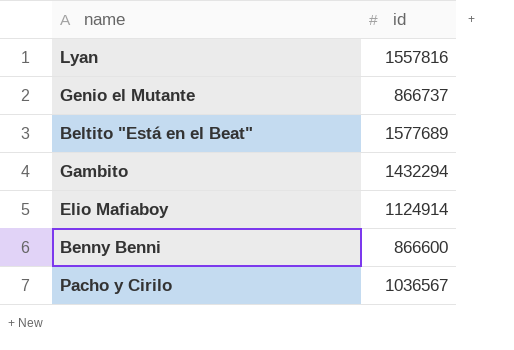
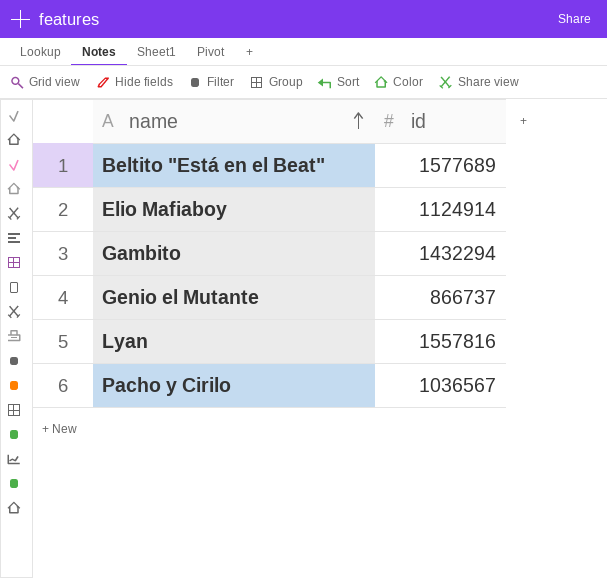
row order: none -> name ascending
row Benny Benni: 866600 -> none

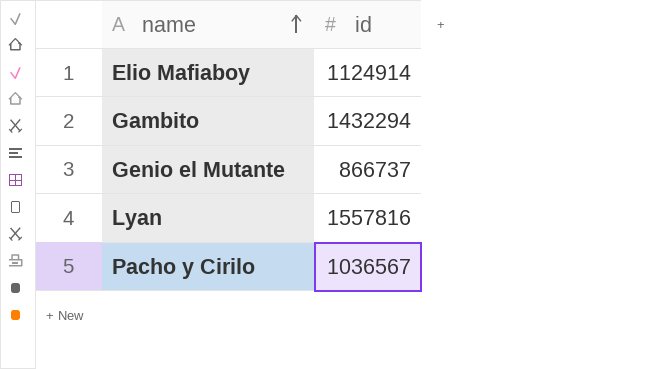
row Beltito "Está en el Beat": 1577689 -> none

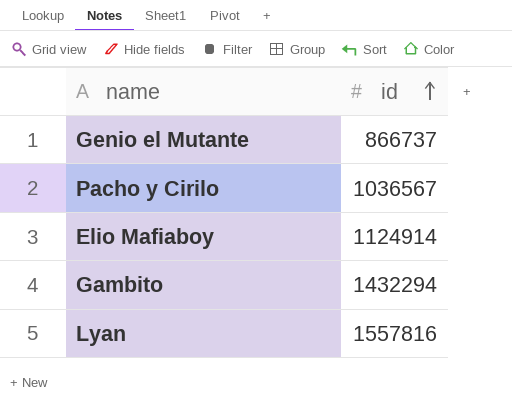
row order: name ascending -> id ascending

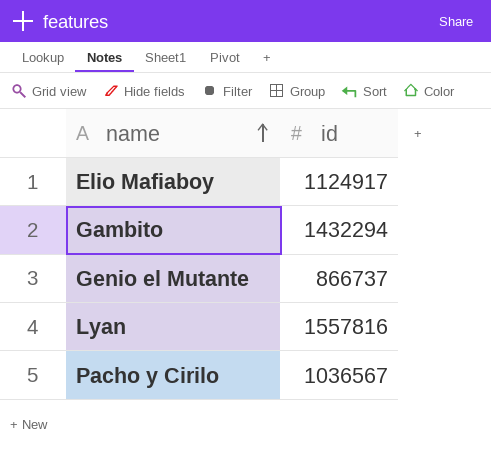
row order: id ascending -> name ascending
Elio Mafiaboy | id: 1124914 -> 1124917

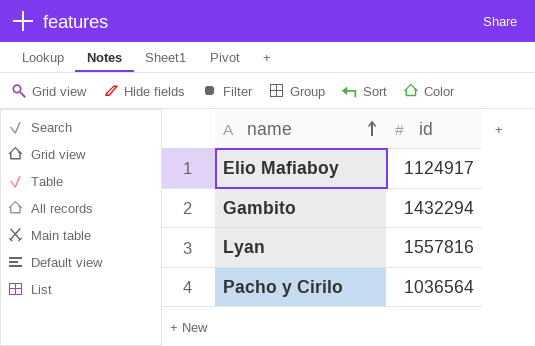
row Genio el Mutante: 866737 -> none
Pacho y Cirilo | id: 1036567 -> 1036564

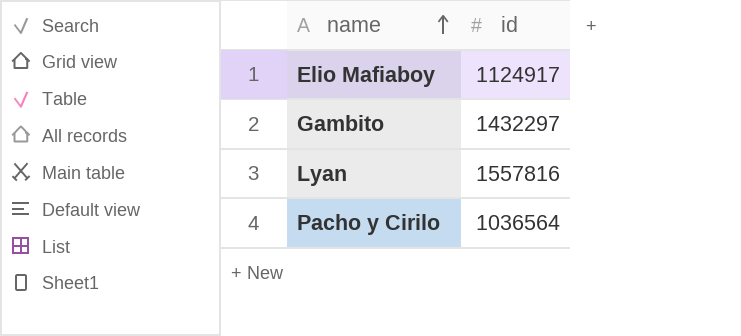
Gambito | id: 1432294 -> 1432297

